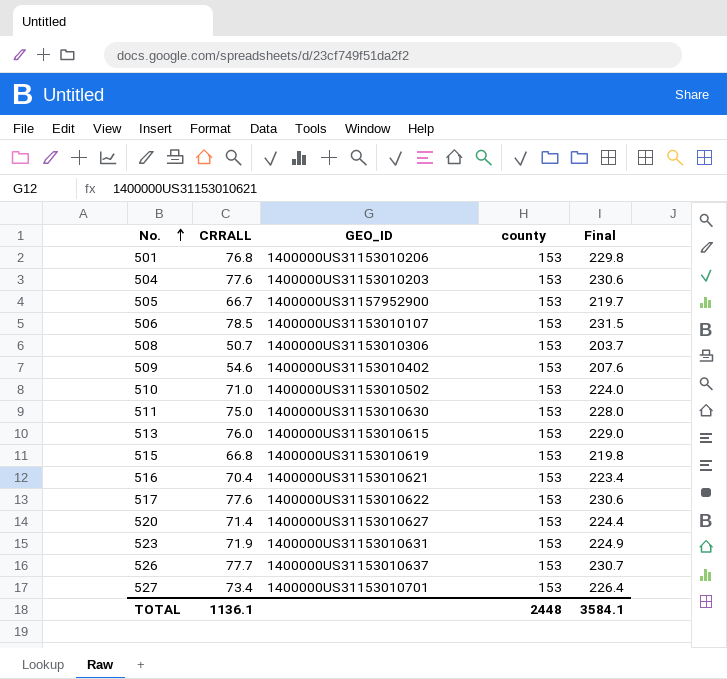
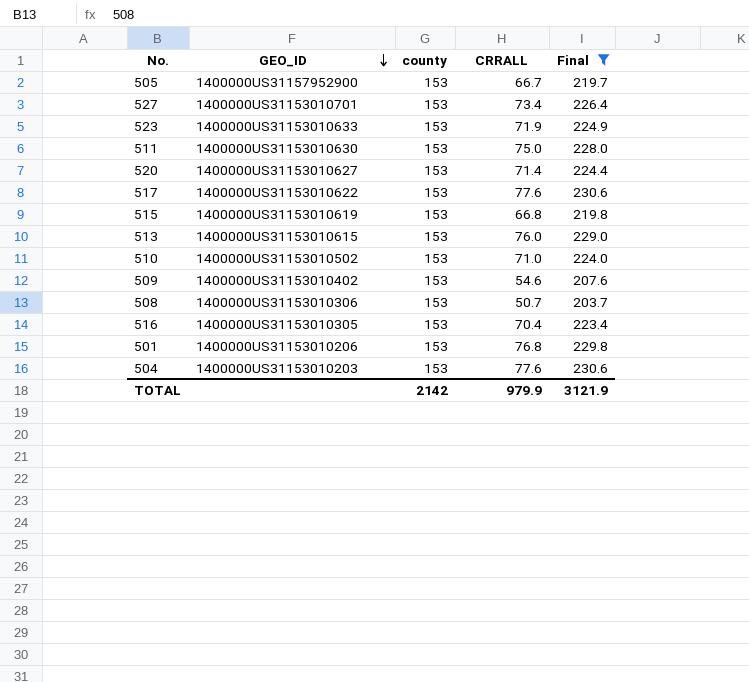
filter: none -> Final <= 230.6
row order: No. ascending -> GEO_ID descending
column CRRALL | position: 2 -> 4
523 | GEO_ID: 1400000US31153010631 -> 1400000US31153010633
516 | GEO_ID: 1400000US31153010621 -> 1400000US31153010305
TOTAL | county: 2448 -> 2142
TOTAL | CRRALL: 1136.1 -> 979.9
TOTAL | Final: 3584.1 -> 3121.9

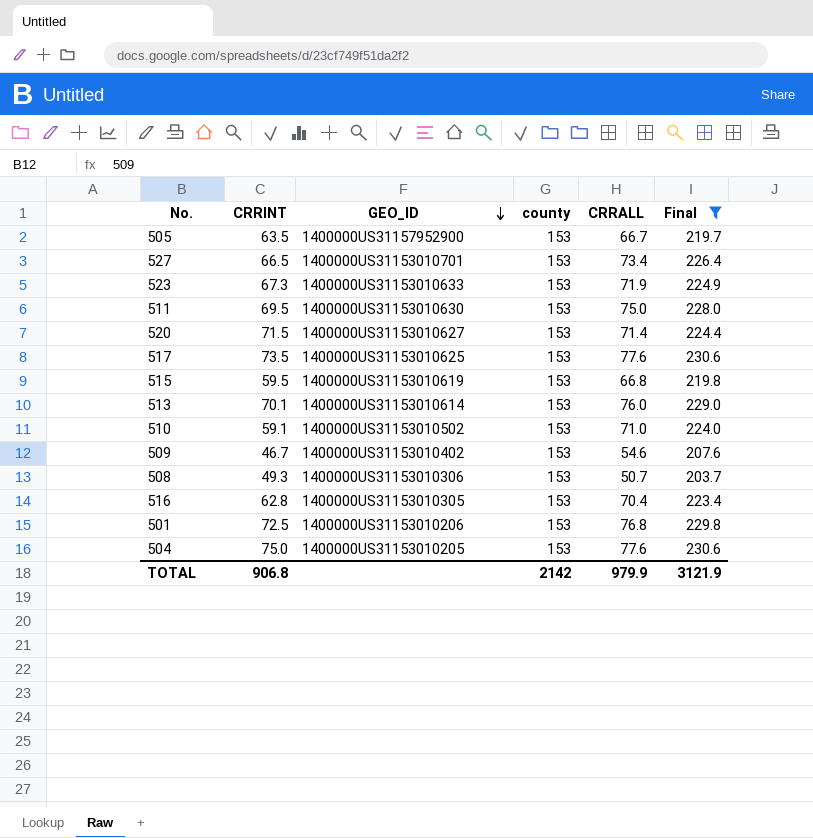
column CRRINT | position: none -> 2
517 | GEO_ID: 1400000US31153010622 -> 1400000US31153010625
513 | GEO_ID: 1400000US31153010615 -> 1400000US31153010614
504 | GEO_ID: 1400000US31153010203 -> 1400000US31153010205

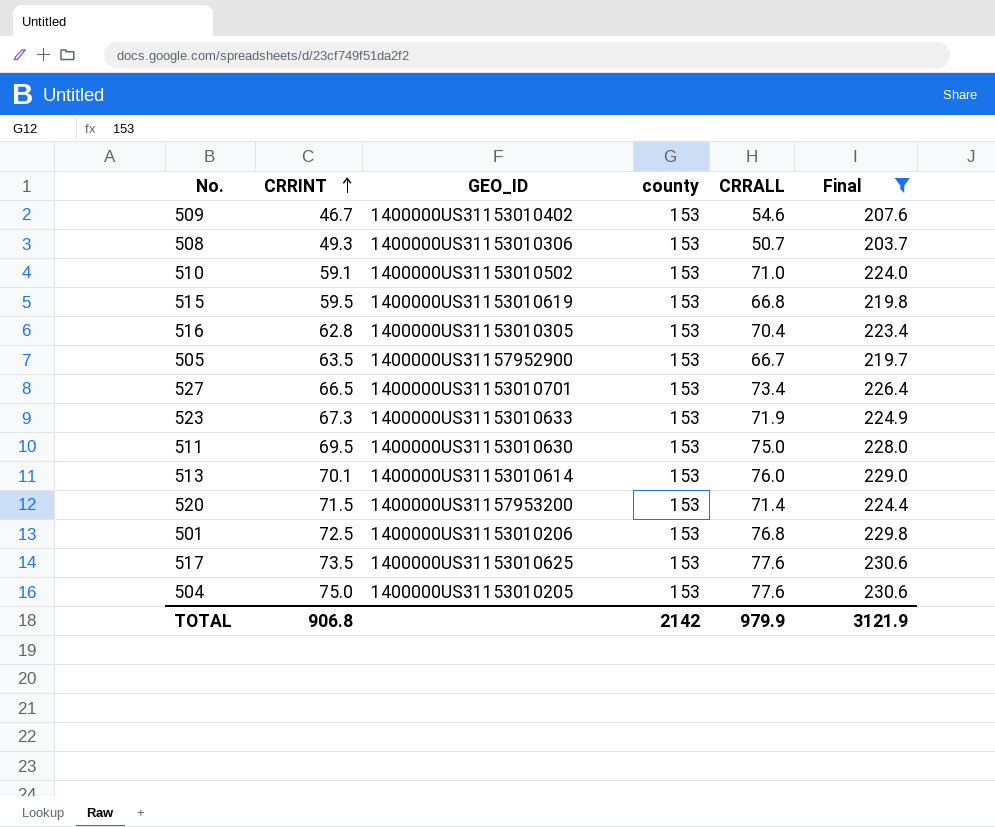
row order: GEO_ID descending -> CRRINT ascending
520 | GEO_ID: 1400000US31153010627 -> 1400000US31157953200

